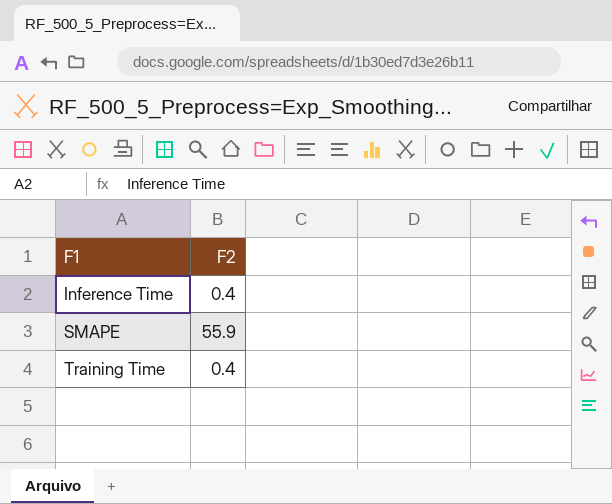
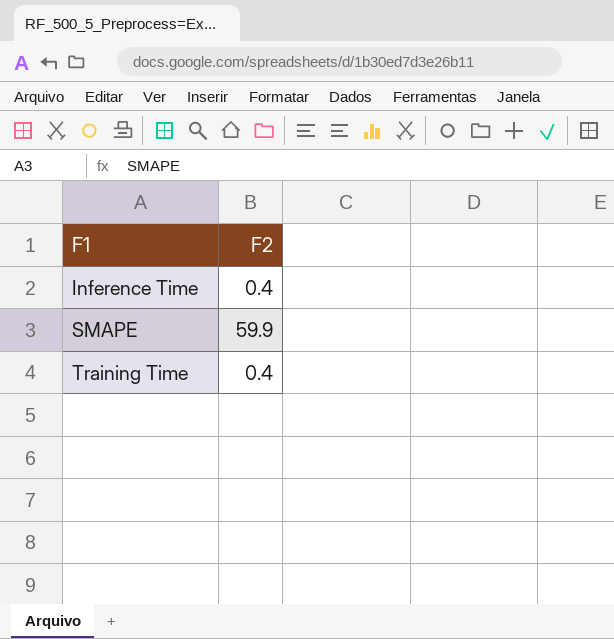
SMAPE | F2: 55.9 -> 59.9

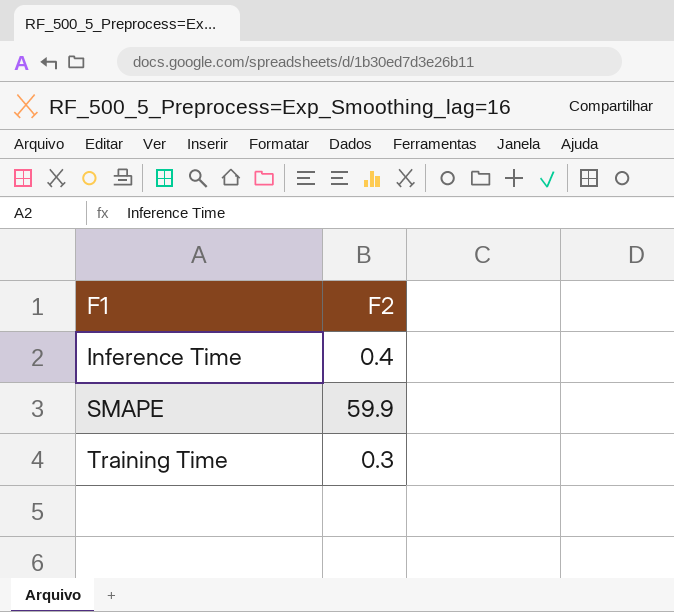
Training Time | F2: 0.4 -> 0.3

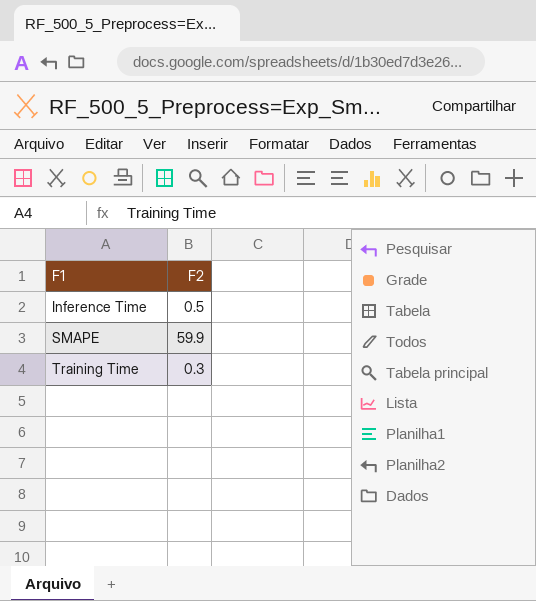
Inference Time | F2: 0.4 -> 0.5

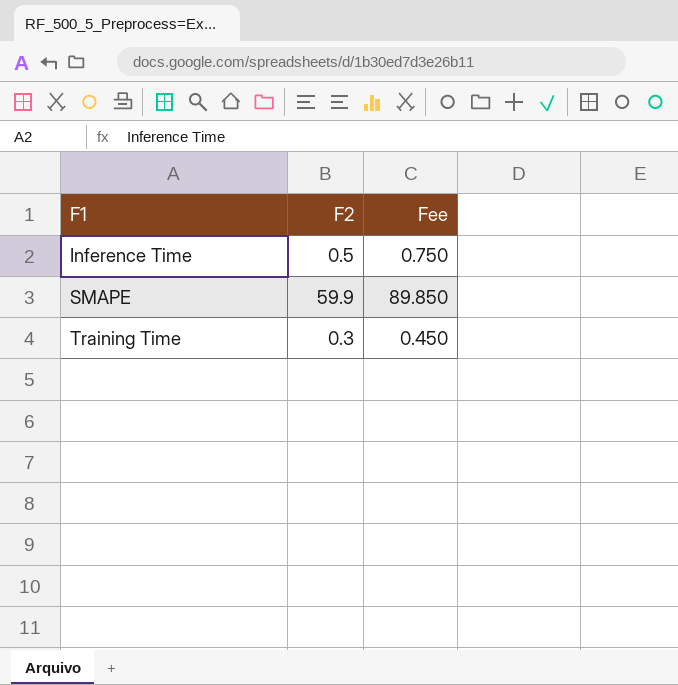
column Fee | formula: none -> [F2] * 1.5

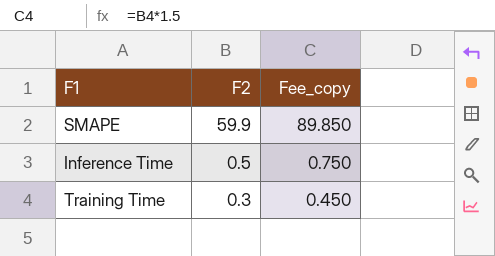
row order: F1 ascending -> F2 descending
column name: Fee -> Fee_copy

